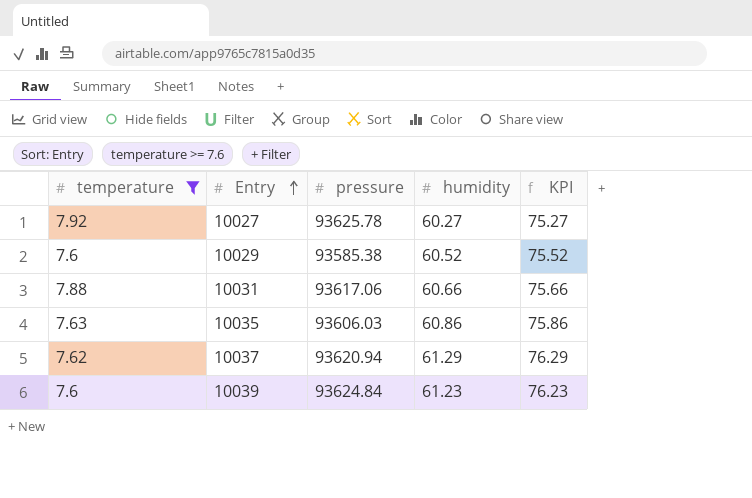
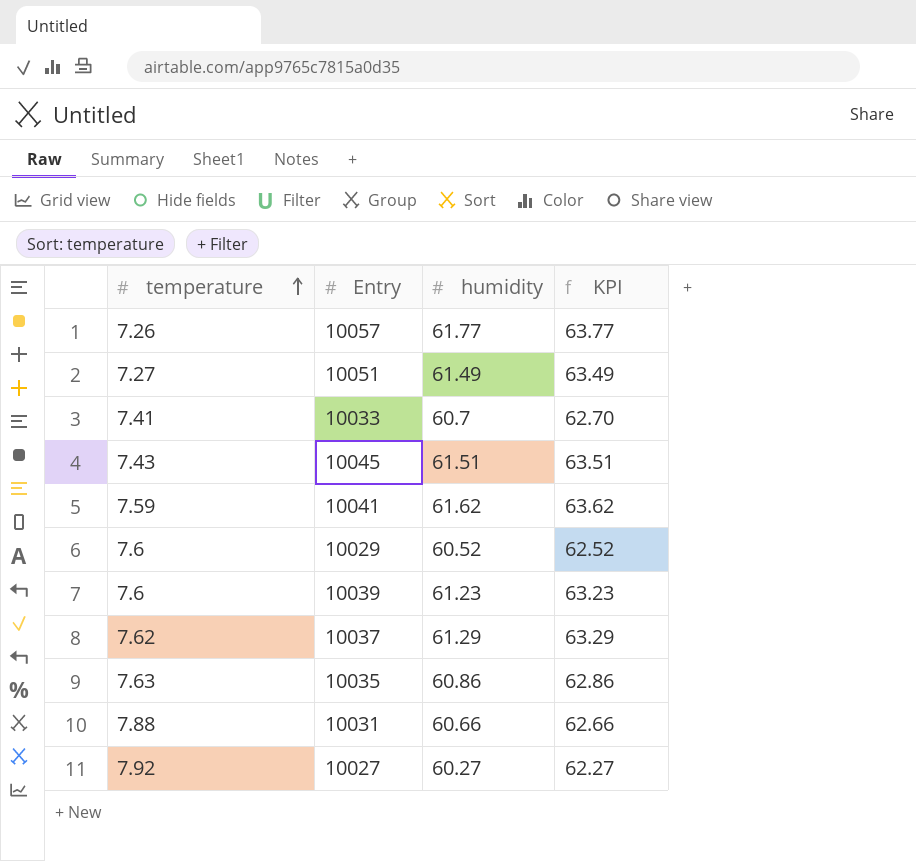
filter: temperature >= 7.6 -> none
row order: Entry ascending -> temperature ascending
column pressure | position: 3 -> none
column KPI | formula: [humidity] + 15 -> [humidity] + 2

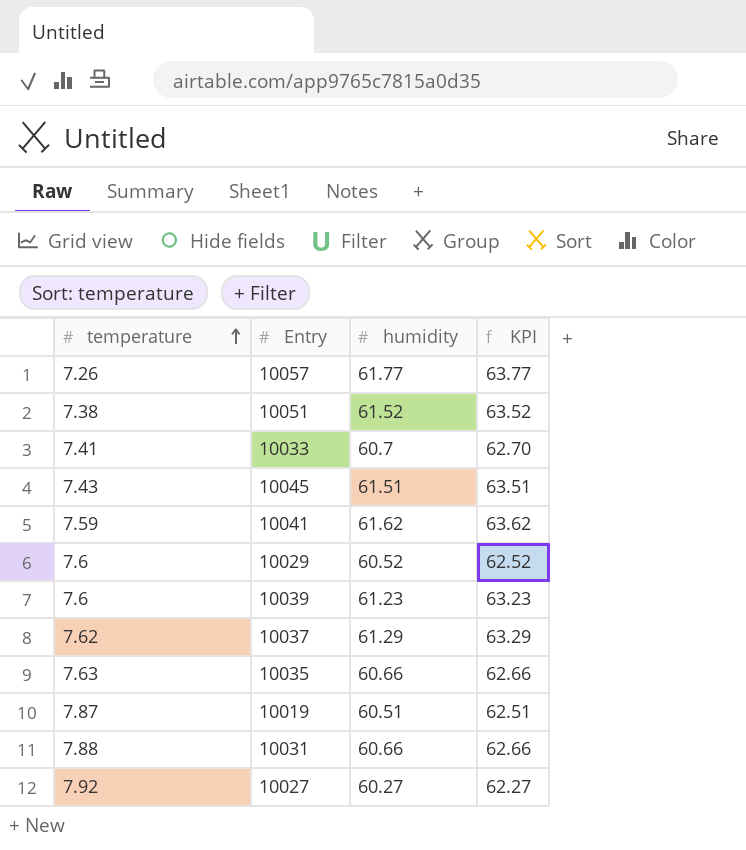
10051 | temperature: 7.27 -> 7.38
10051 | humidity: 61.49 -> 61.52
10051 | KPI: 63.49 -> 63.52
10035 | humidity: 60.86 -> 60.66
10035 | KPI: 62.86 -> 62.66
row 10019: none -> 7.87 | 60.51 | 62.51

